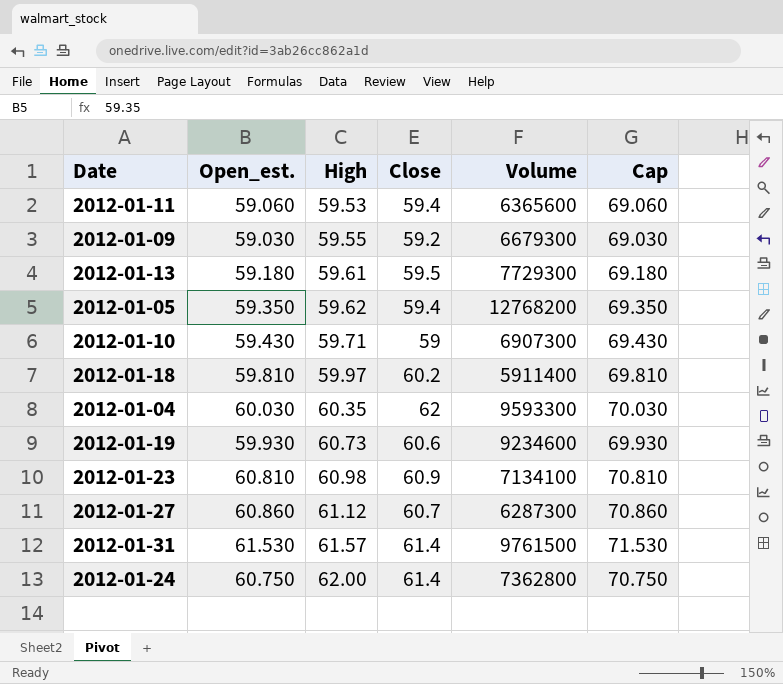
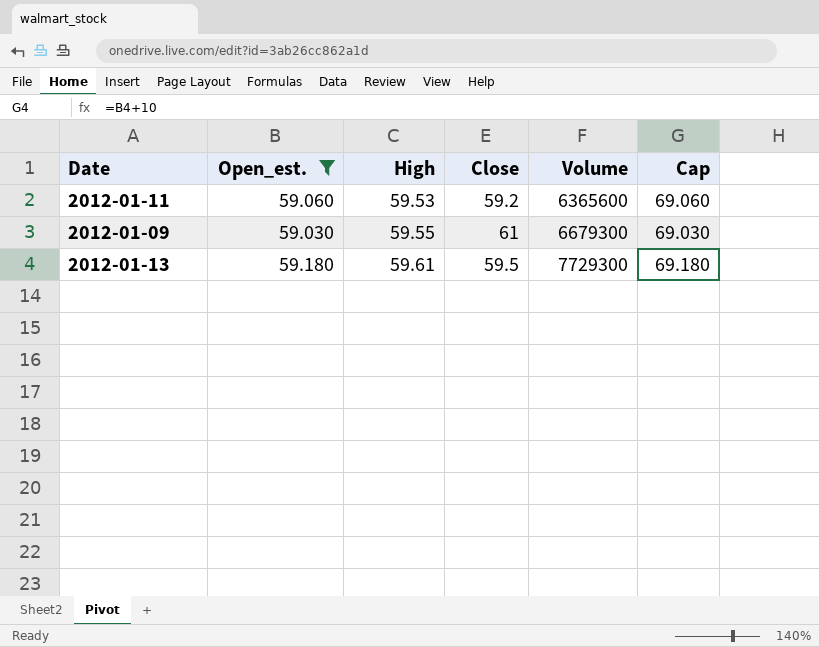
filter: none -> Open_est. <= 59.180
2012-01-11 | Close: 59.4 -> 59.2
2012-01-09 | Close: 59.2 -> 61

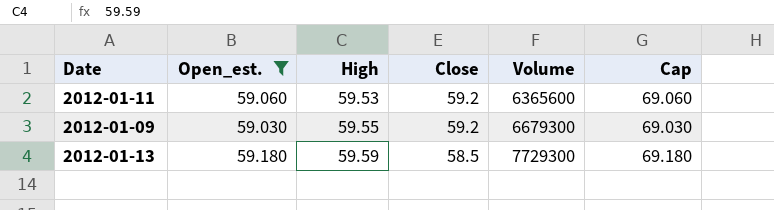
2012-01-09 | Close: 61 -> 59.2
2012-01-13 | High: 59.61 -> 59.59
2012-01-13 | Close: 59.5 -> 58.5

